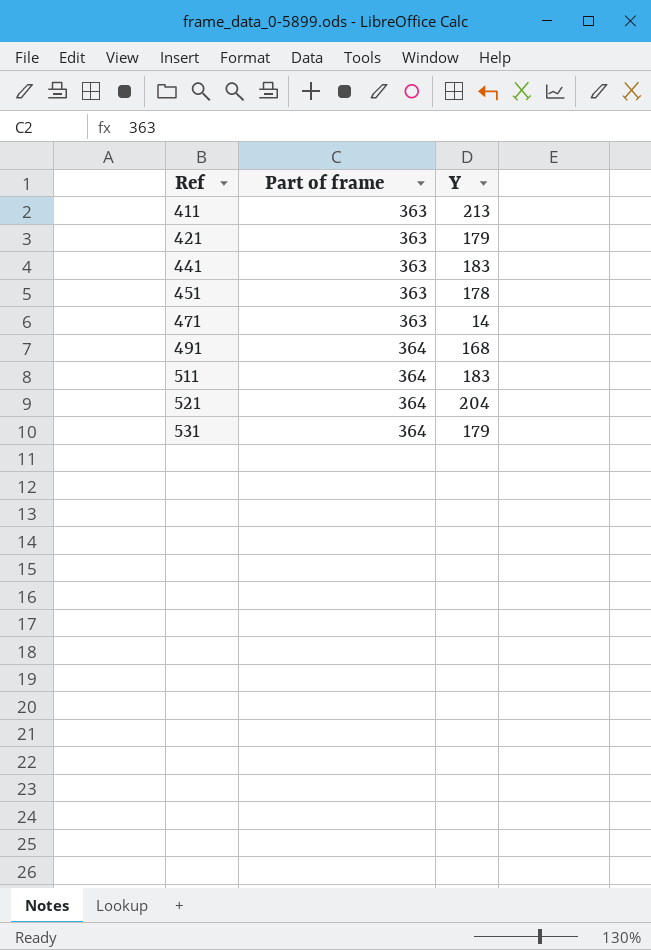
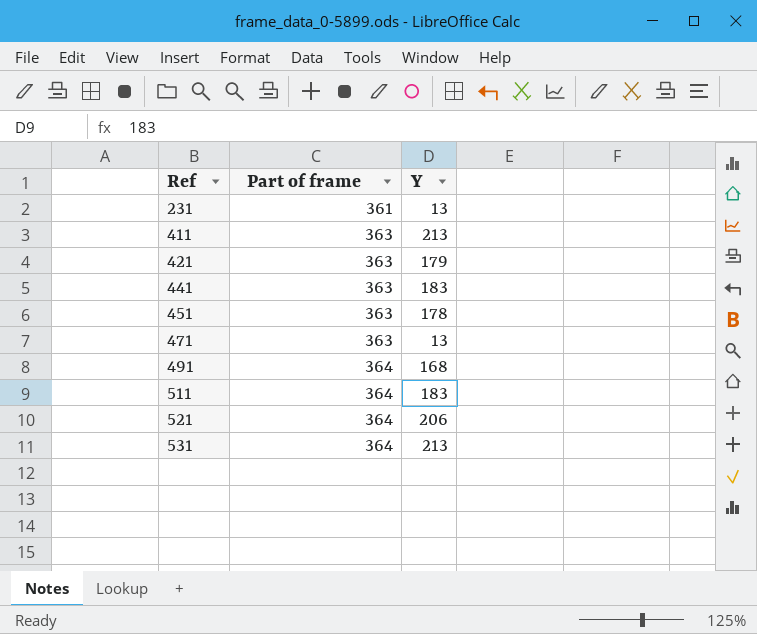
row 231: none -> 361 | 13
471 | Y: 14 -> 13
521 | Y: 204 -> 206
531 | Y: 179 -> 213

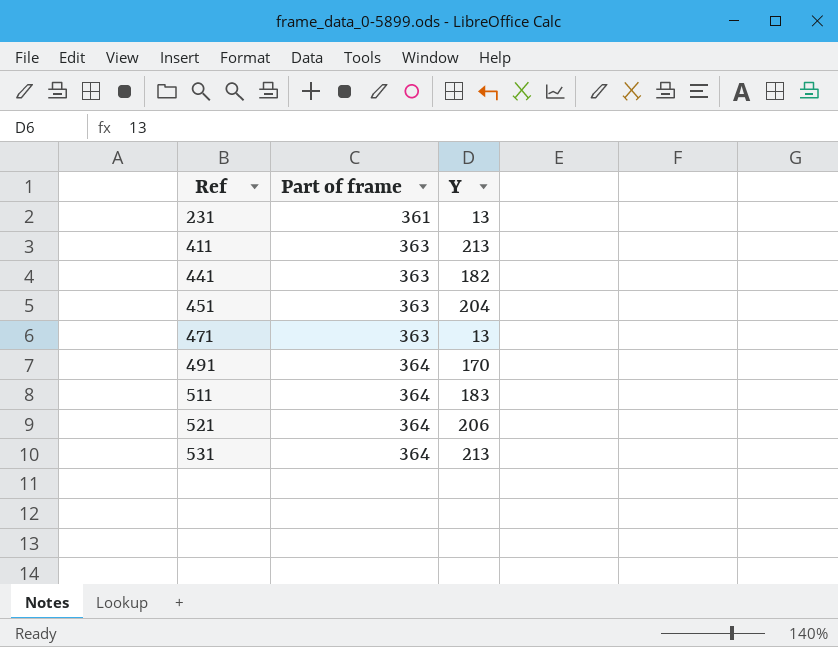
row 421: 363 | 179 -> none
441 | Y: 183 -> 182
451 | Y: 178 -> 204
491 | Y: 168 -> 170

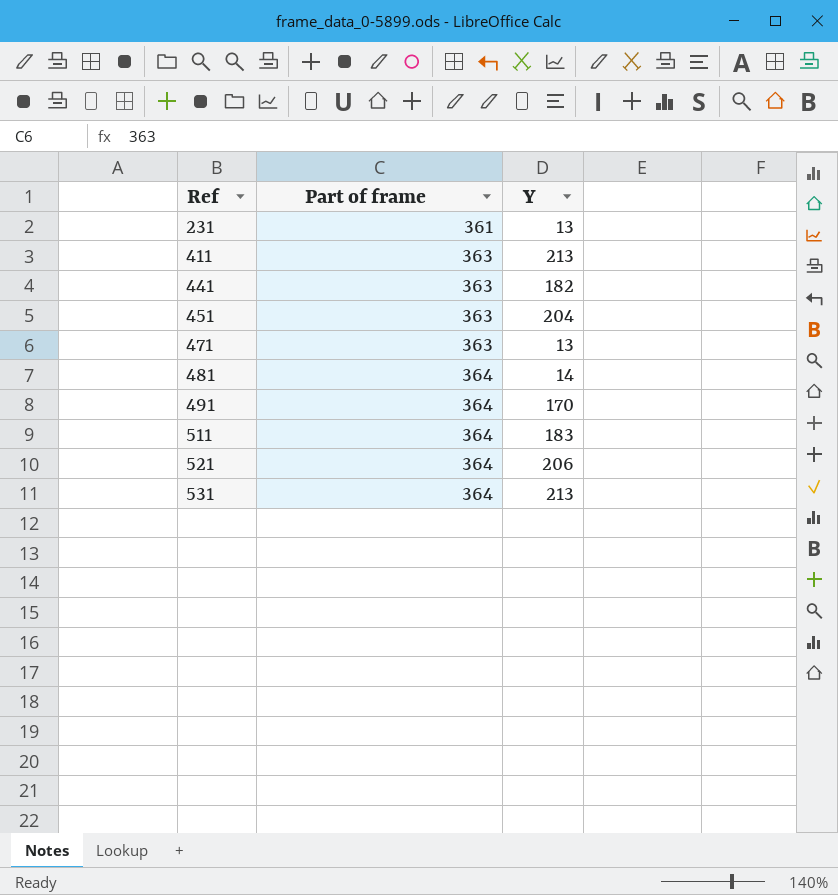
row 481: none -> 364 | 14

